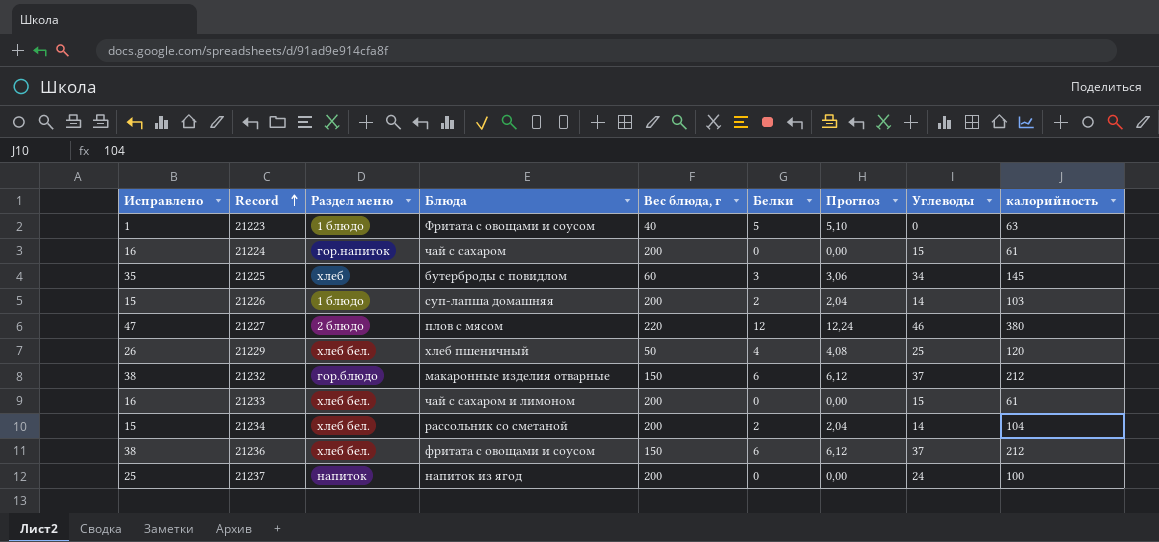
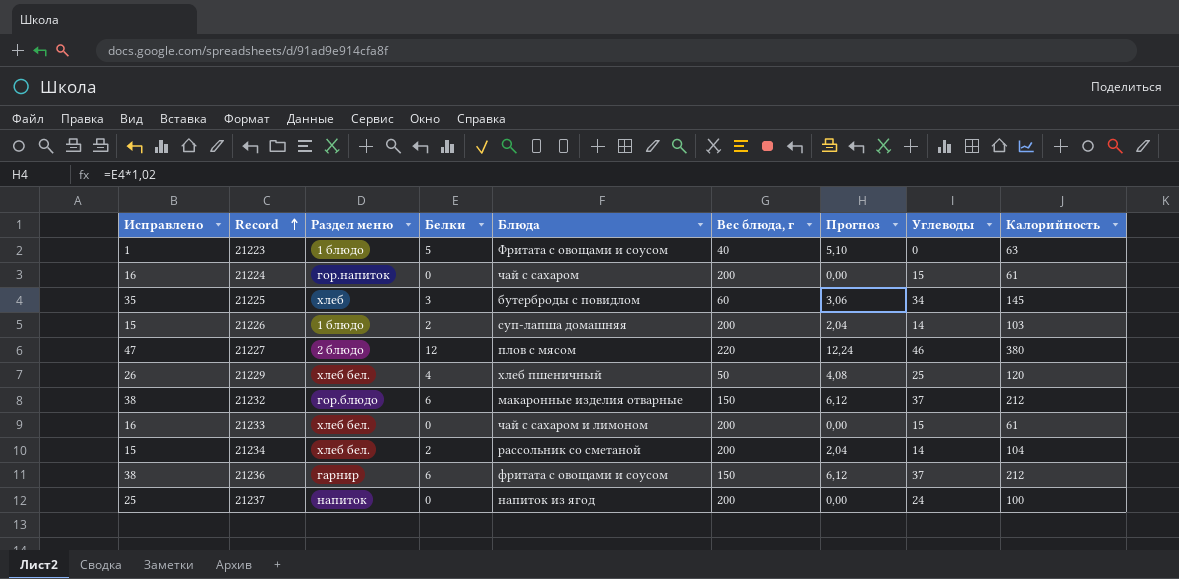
column Белки | position: 6 -> 4
column name: калорийность -> Калорийность
21236 | Раздел меню: хлеб бел. -> гарнир

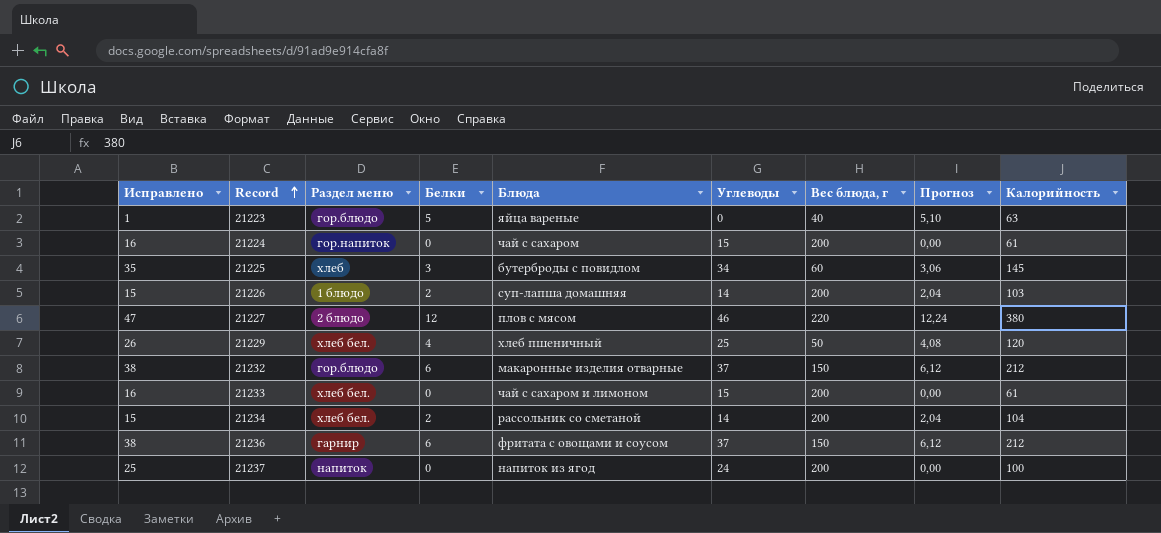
column Углеводы | position: 8 -> 6
21223 | Раздел меню: 1 блюдо -> гор.блюдо
21223 | Блюда: Фритата с овощами и соусом -> яйца вареные

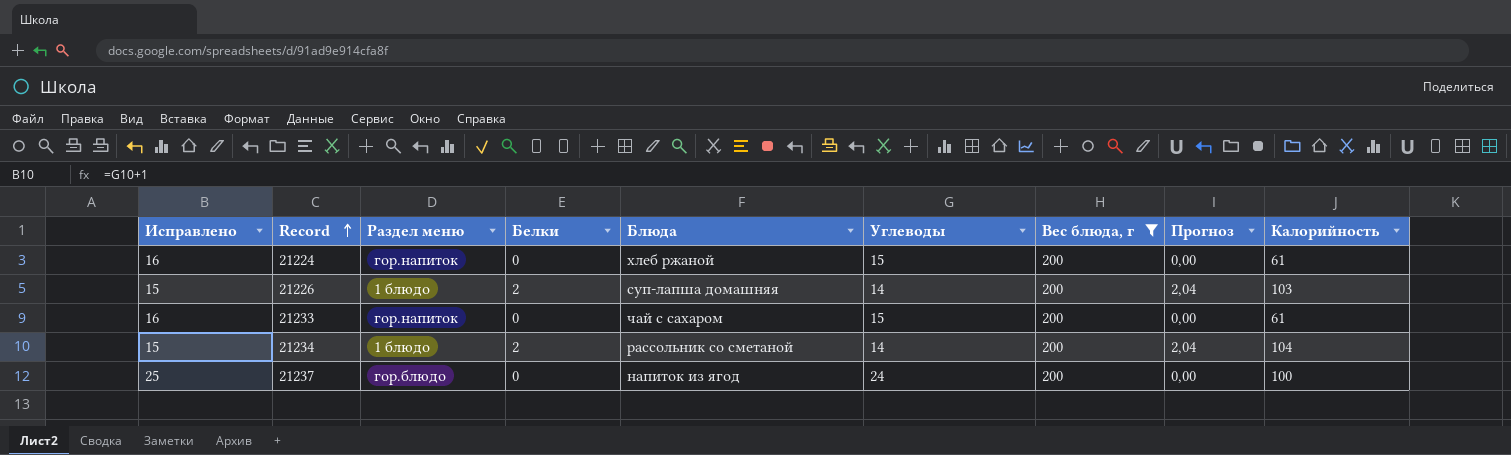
filter: none -> Вес блюда, г = 200
21224 | Блюда: чай с сахаром -> хлеб ржаной
21233 | Раздел меню: хлеб бел. -> гор.напиток
21233 | Блюда: чай с сахаром и лимоном -> чай с сахаром
21234 | Раздел меню: хлеб бел. -> 1 блюдо
21237 | Раздел меню: напиток -> гор.блюдо

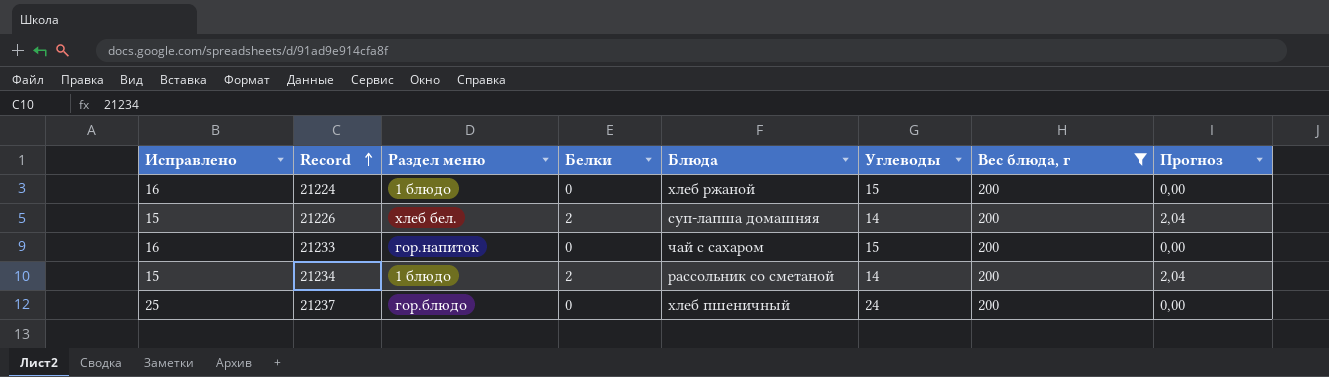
column Калорийность | position: 9 -> none
21224 | Раздел меню: гор.напиток -> 1 блюдо
21226 | Раздел меню: 1 блюдо -> хлеб бел.
21237 | Блюда: напиток из ягод -> хлеб пшеничный

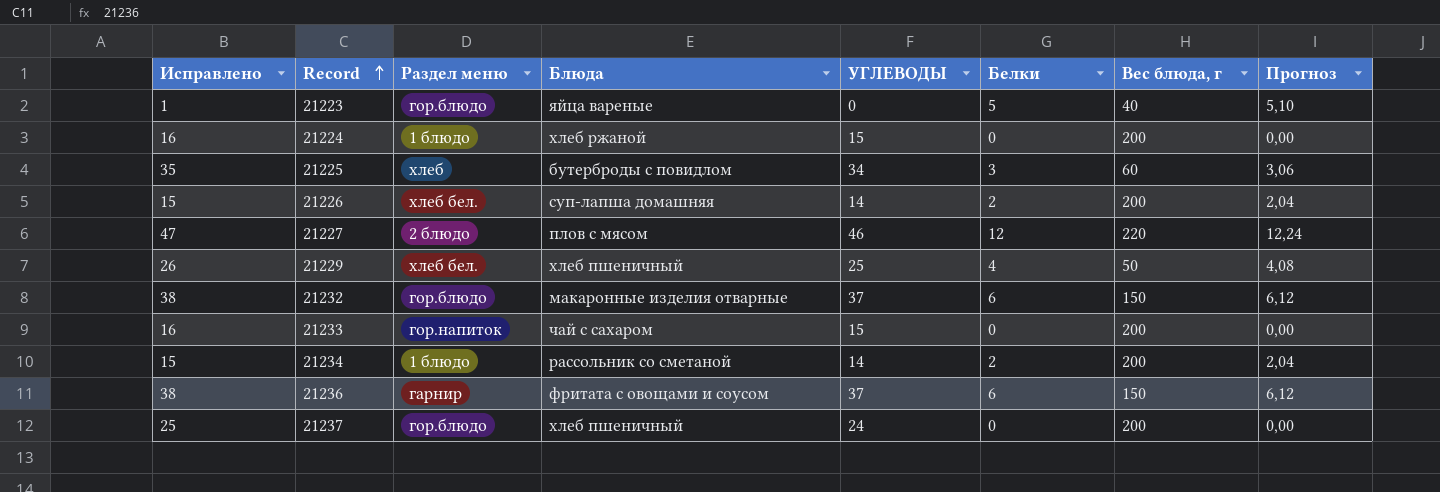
filter: Вес блюда, г = 200 -> none
column name: Углеводы -> УГЛЕВОДЫ
column Белки | position: 4 -> 6

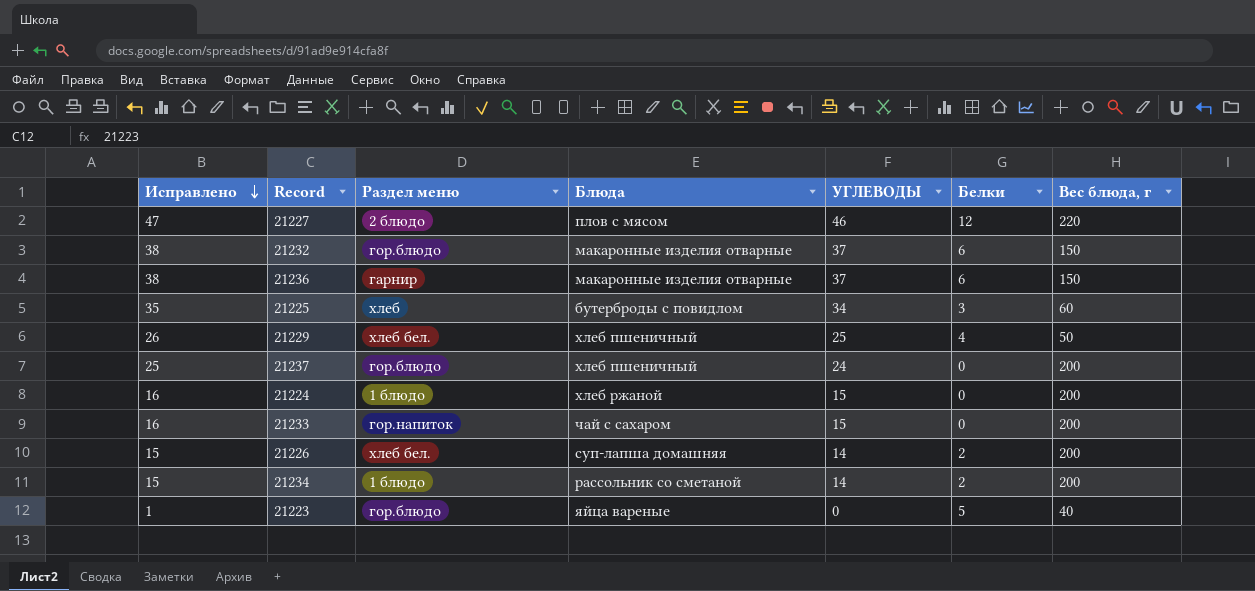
row order: Record ascending -> Исправлено descending
column Прогноз | formula: [Белки] * 1,02 -> none
21236 | Блюда: фритата с овощами и соусом -> макаронные изделия отварные

